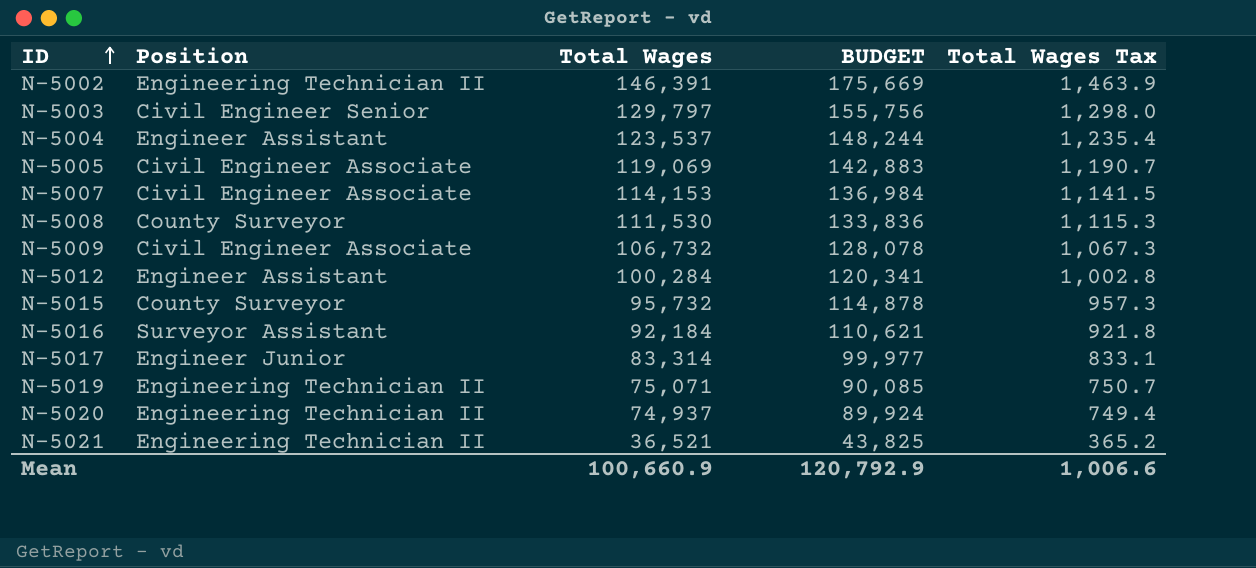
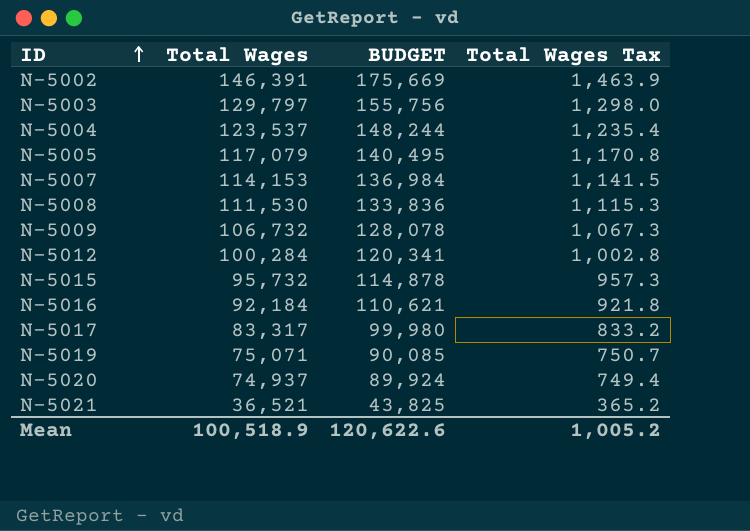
column Position | position: 2 -> none
N-5005 | Total Wages: 119,069 -> 117,079
N-5005 | BUDGET: 142,883 -> 140,495
N-5005 | Total Wages Tax: 1,190.7 -> 1,170.8
N-5017 | Total Wages: 83,314 -> 83,317
N-5017 | BUDGET: 99,977 -> 99,980
N-5017 | Total Wages Tax: 833.1 -> 833.2
Mean | Total Wages: 100,660.9 -> 100,518.9
Mean | BUDGET: 120,792.9 -> 120,622.6
Mean | Total Wages Tax: 1,006.6 -> 1,005.2

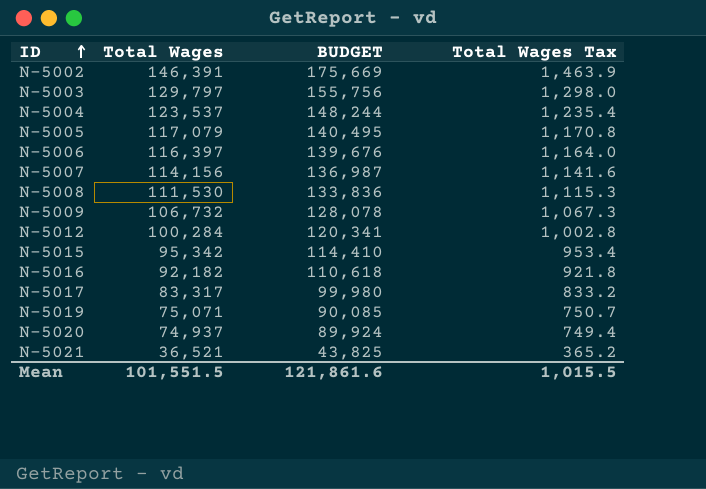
row N-5006: none -> 116,397 | 139,676 | 1,164.0
N-5007 | Total Wages: 114,153 -> 114,156
N-5007 | BUDGET: 136,984 -> 136,987
N-5007 | Total Wages Tax: 1,141.5 -> 1,141.6
N-5015 | Total Wages: 95,732 -> 95,342
N-5015 | BUDGET: 114,878 -> 114,410
N-5015 | Total Wages Tax: 957.3 -> 953.4
N-5016 | Total Wages: 92,184 -> 92,182
N-5016 | BUDGET: 110,621 -> 110,618
Mean | Total Wages: 100,518.9 -> 101,551.5
Mean | BUDGET: 120,622.6 -> 121,861.6
Mean | Total Wages Tax: 1,005.2 -> 1,015.5

